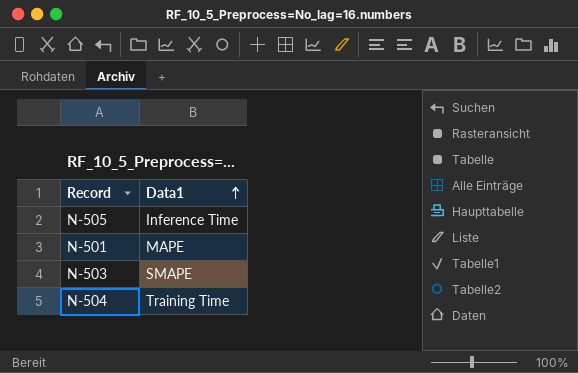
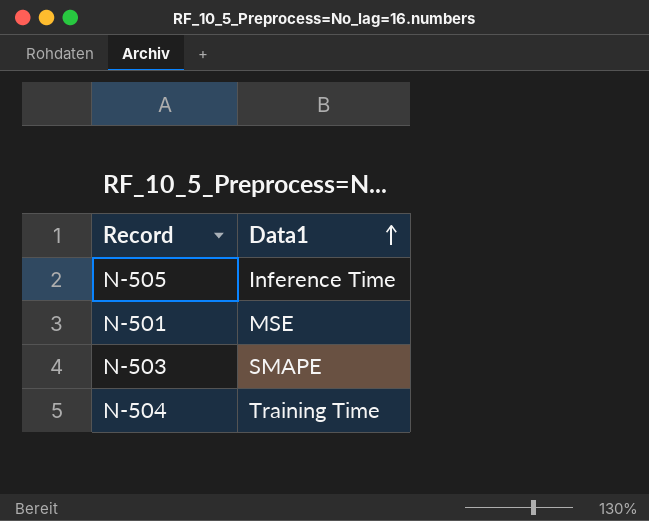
N-501 | Data1: MAPE -> MSE

